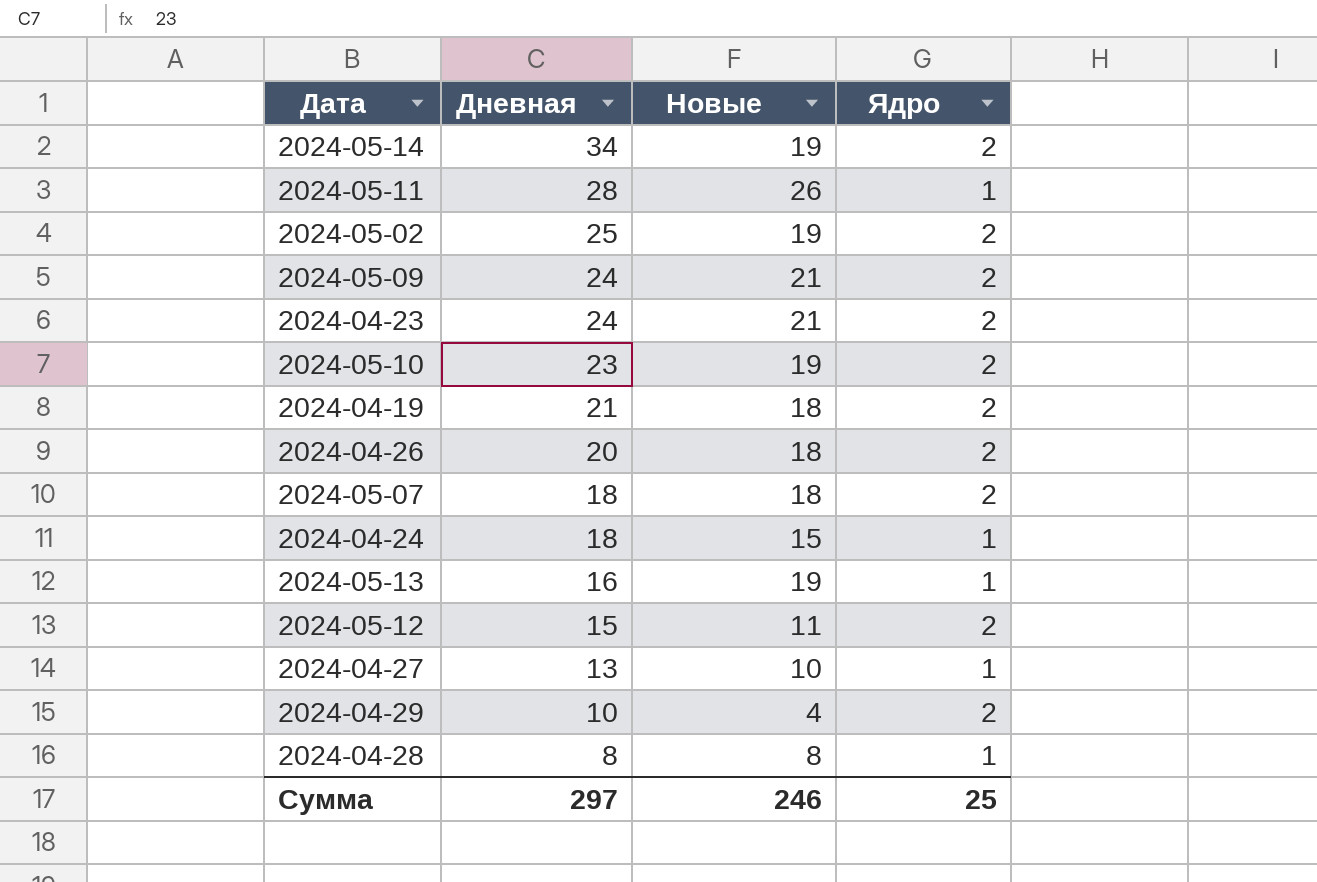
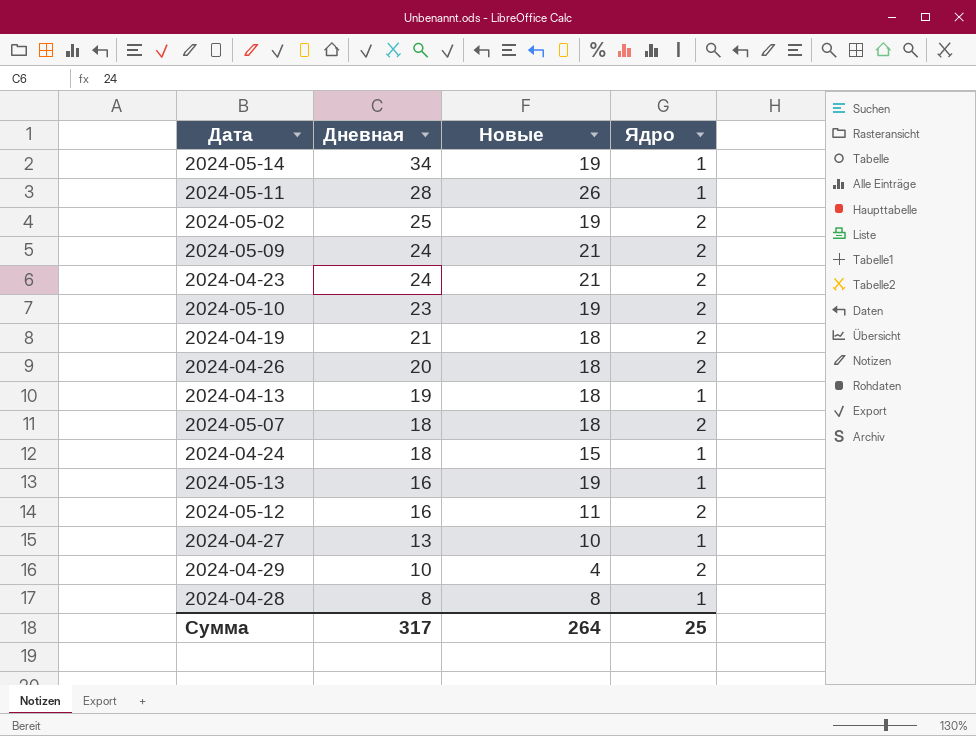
2024-05-14 | Ядро: 2 -> 1
row 2024-04-13: none -> 19 | 18 | 1
2024-05-12 | Дневная: 15 -> 16
Сумма | Дневная: 297 -> 317
Сумма | Новые: 246 -> 264

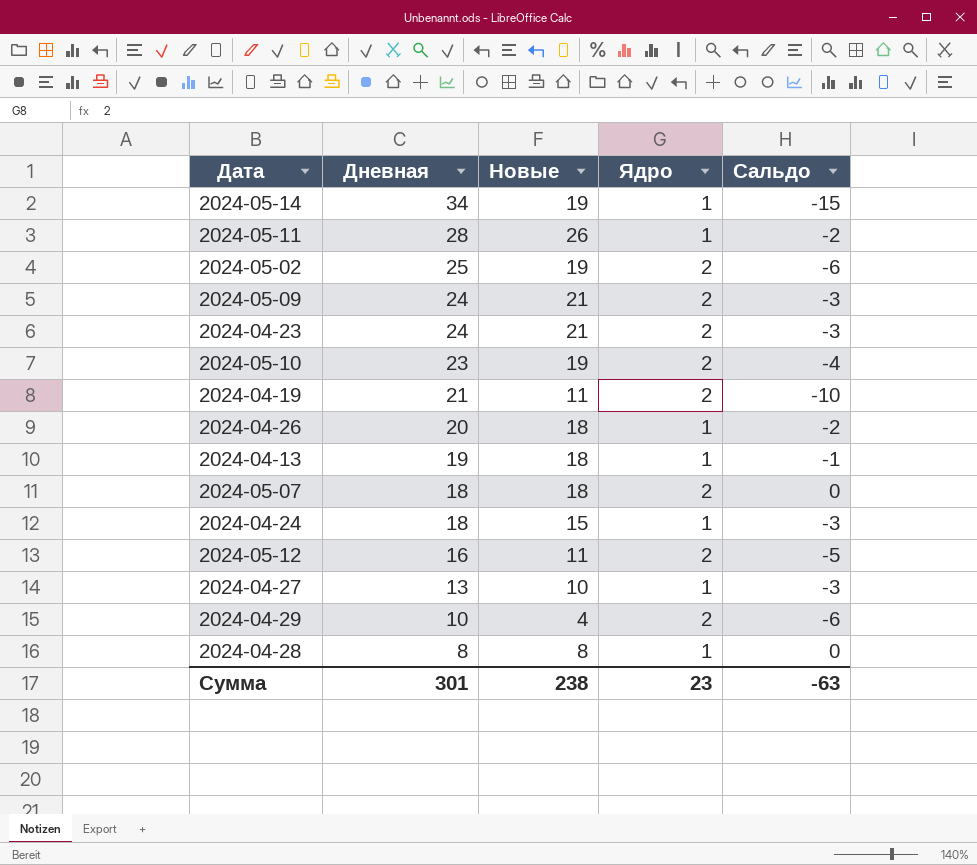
column Сальдо | formula: none -> [Новые] - [Дневная]
row 2024-05-13: 16 | 19 | 1 -> none
2024-04-19 | Новые: 18 -> 11
2024-04-26 | Ядро: 2 -> 1
Сумма | Дневная: 317 -> 301
Сумма | Новые: 264 -> 238
Сумма | Ядро: 25 -> 23

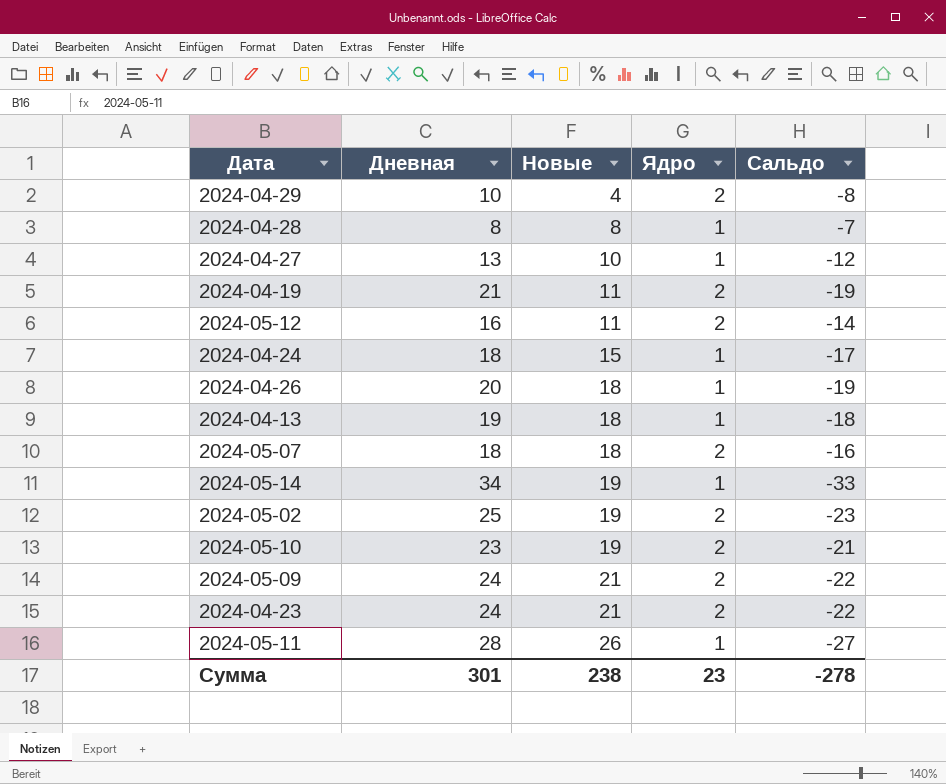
row order: Дневная descending -> Новые ascending
column Сальдо | formula: [Новые] - [Дневная] -> [Ядро] - [Дневная]
Сумма | Сальдо: -63 -> -278

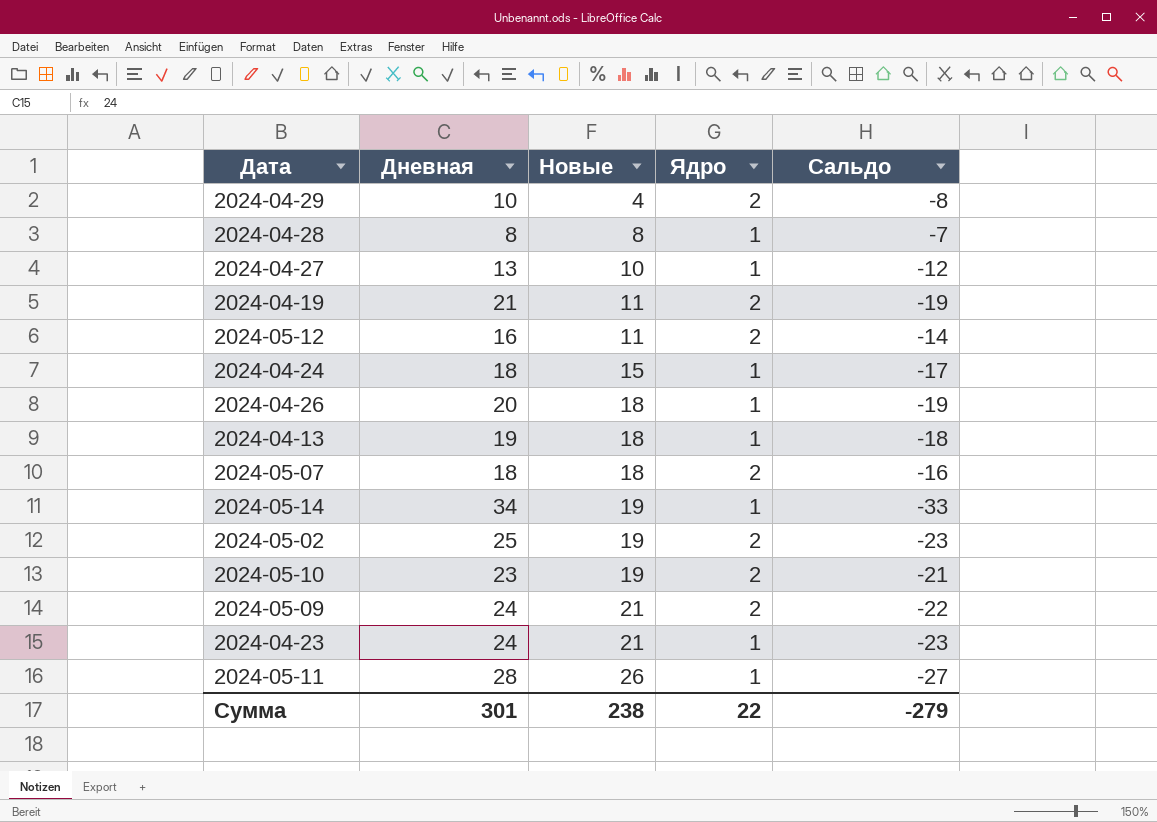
2024-04-23 | Ядро: 2 -> 1
2024-04-23 | Сальдо: -22 -> -23
Сумма | Ядро: 23 -> 22
Сумма | Сальдо: -278 -> -279

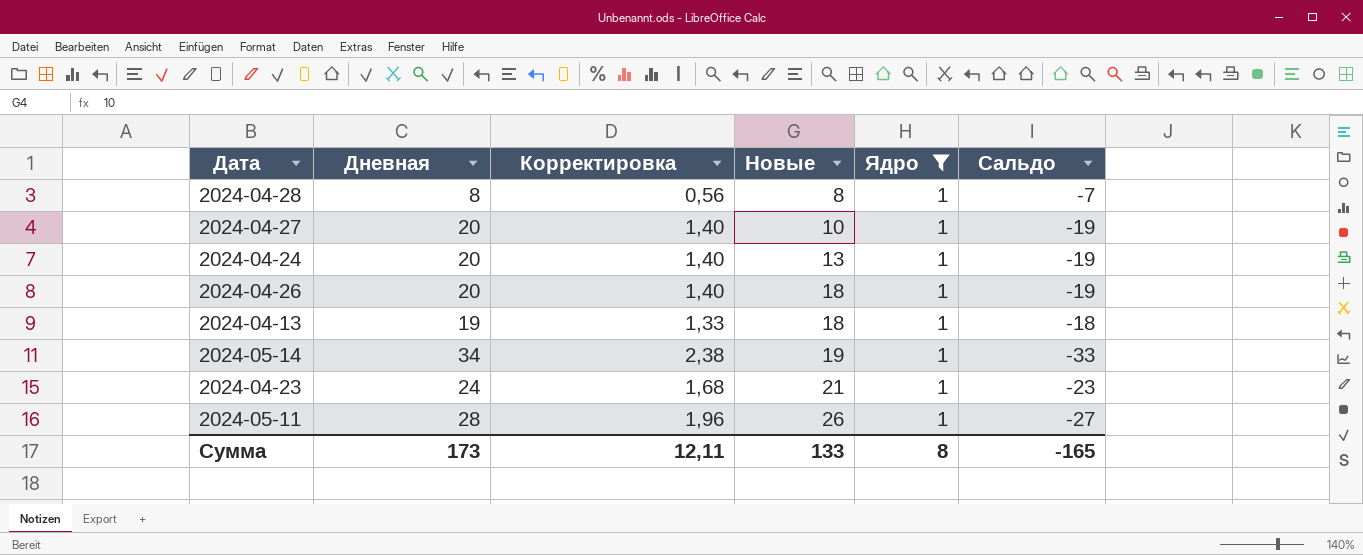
filter: none -> Ядро = 1
column Корректировка | formula: none -> [Дневная] * 0,07
2024-04-27 | Дневная: 13 -> 20
2024-04-27 | Сальдо: -12 -> -19
2024-04-24 | Дневная: 18 -> 20
2024-04-24 | Новые: 15 -> 13
2024-04-24 | Сальдо: -17 -> -19
Сумма | Дневная: 301 -> 173
Сумма | Новые: 238 -> 133
Сумма | Ядро: 22 -> 8
Сумма | Сальдо: -279 -> -165

